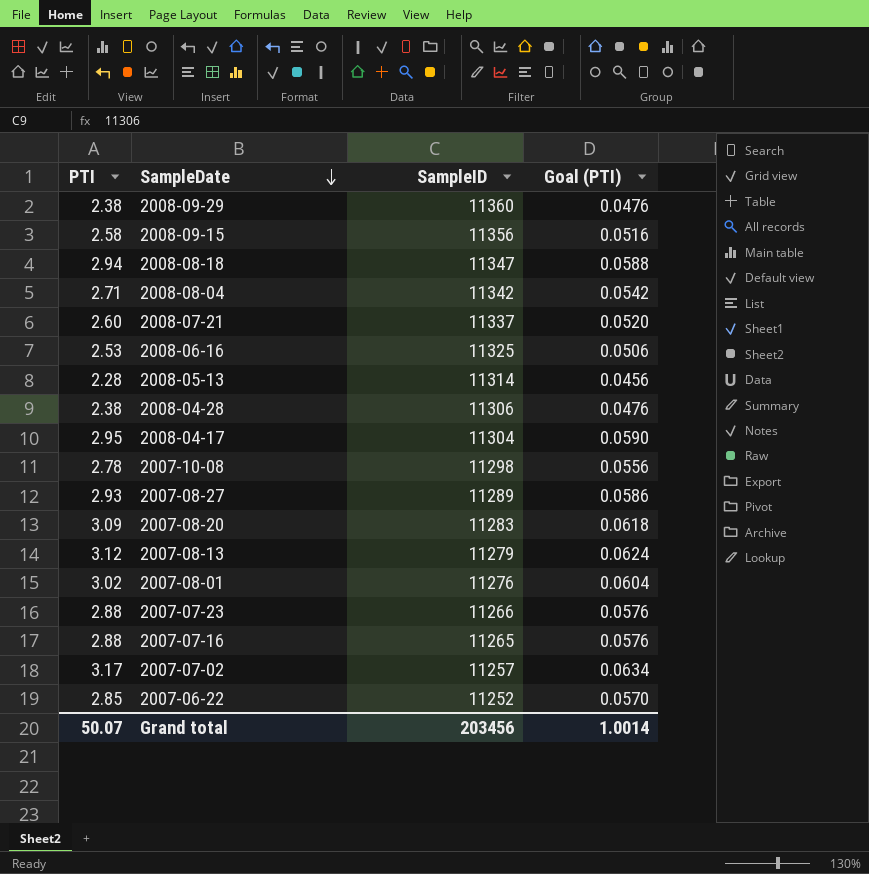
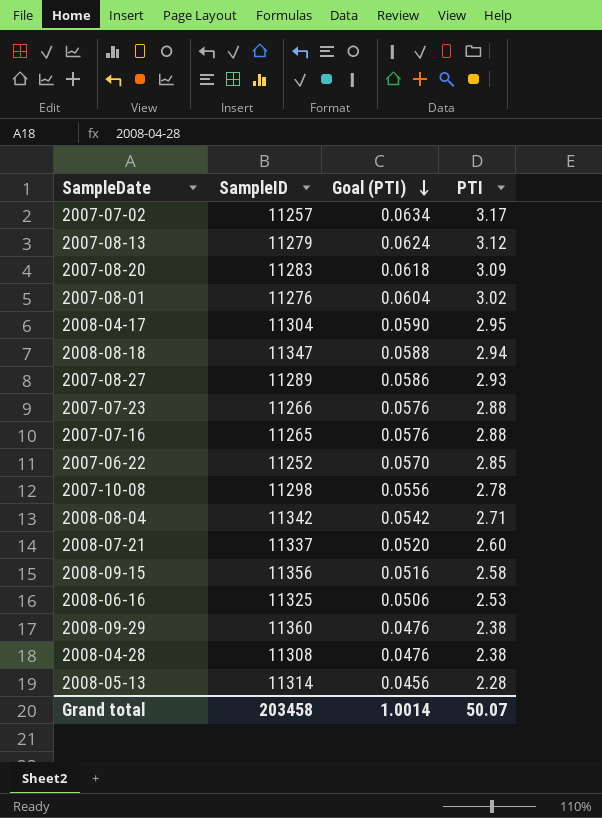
row order: SampleDate descending -> Goal (PTI) descending
column PTI | position: 1 -> 4
2008-04-28 | SampleID: 11306 -> 11308
Grand total | SampleID: 203456 -> 203458

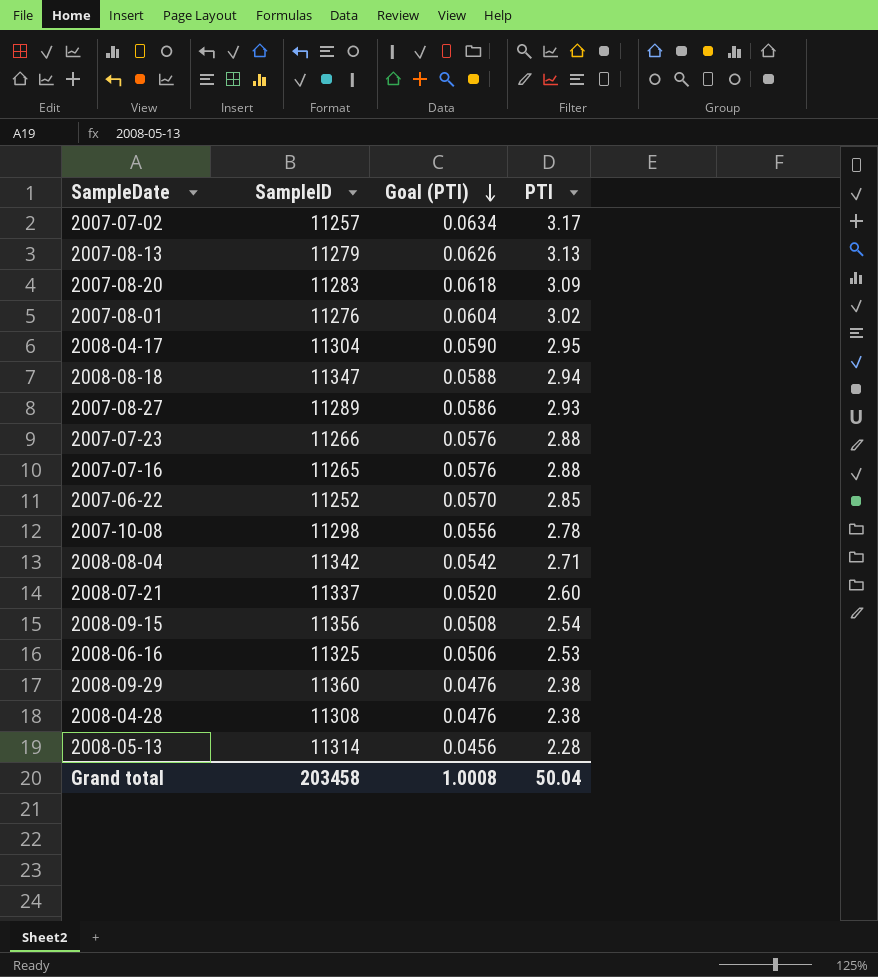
2007-08-13 | Goal (PTI): 0.0624 -> 0.0626
2007-08-13 | PTI: 3.12 -> 3.13
2008-09-15 | Goal (PTI): 0.0516 -> 0.0508
2008-09-15 | PTI: 2.58 -> 2.54
Grand total | Goal (PTI): 1.0014 -> 1.0008
Grand total | PTI: 50.07 -> 50.04

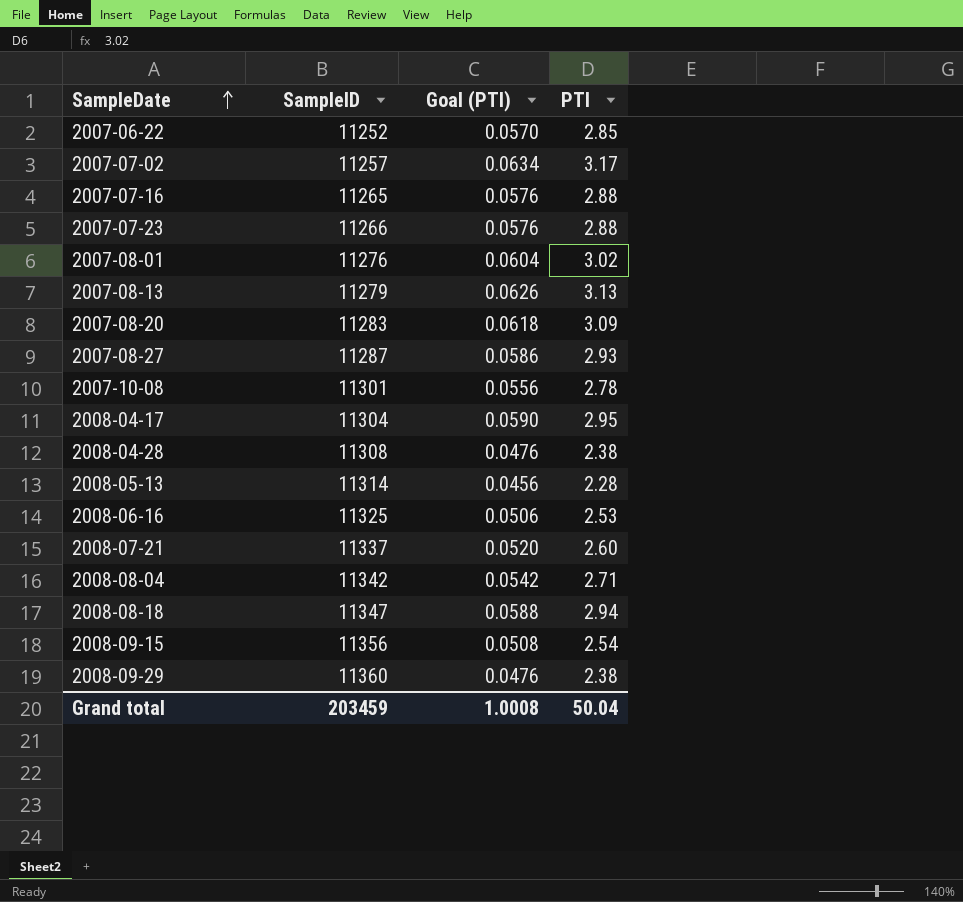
row order: Goal (PTI) descending -> SampleDate ascending
2007-08-27 | SampleID: 11289 -> 11287
2007-10-08 | SampleID: 11298 -> 11301
Grand total | SampleID: 203458 -> 203459

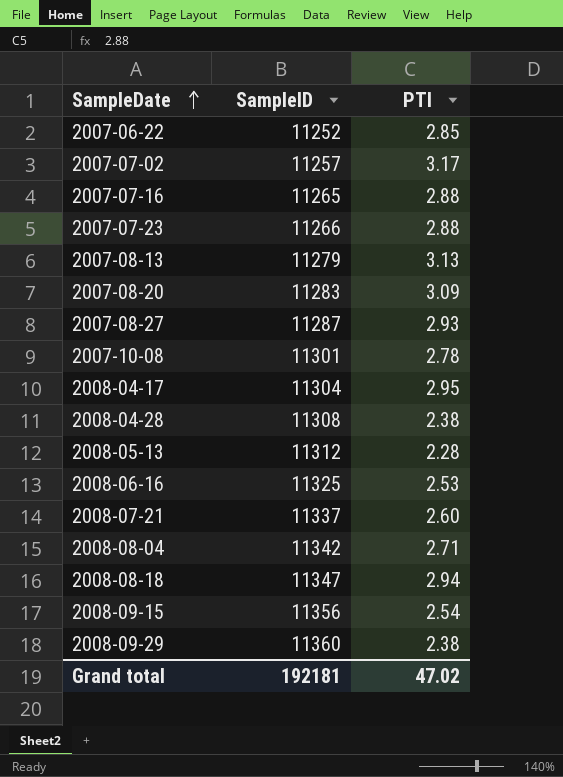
column Goal (PTI) | formula: [PTI] * 0.02 -> none
row 2007-08-01: 11276 | 0.0604 | 3.02 -> none
2008-05-13 | SampleID: 11314 -> 11312
Grand total | SampleID: 203459 -> 192181
Grand total | PTI: 50.04 -> 47.02

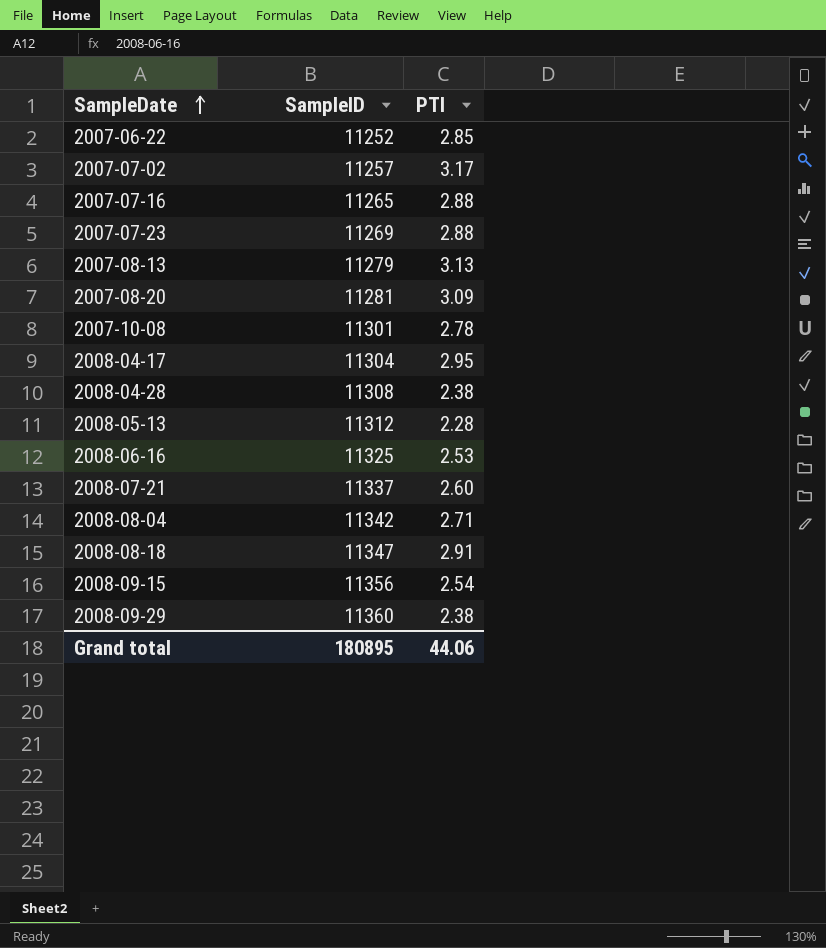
row 2007-08-27: 11287 | 2.93 -> none
2007-07-23 | SampleID: 11266 -> 11269
2007-08-20 | SampleID: 11283 -> 11281
2008-08-18 | PTI: 2.94 -> 2.91
Grand total | SampleID: 192181 -> 180895
Grand total | PTI: 47.02 -> 44.06

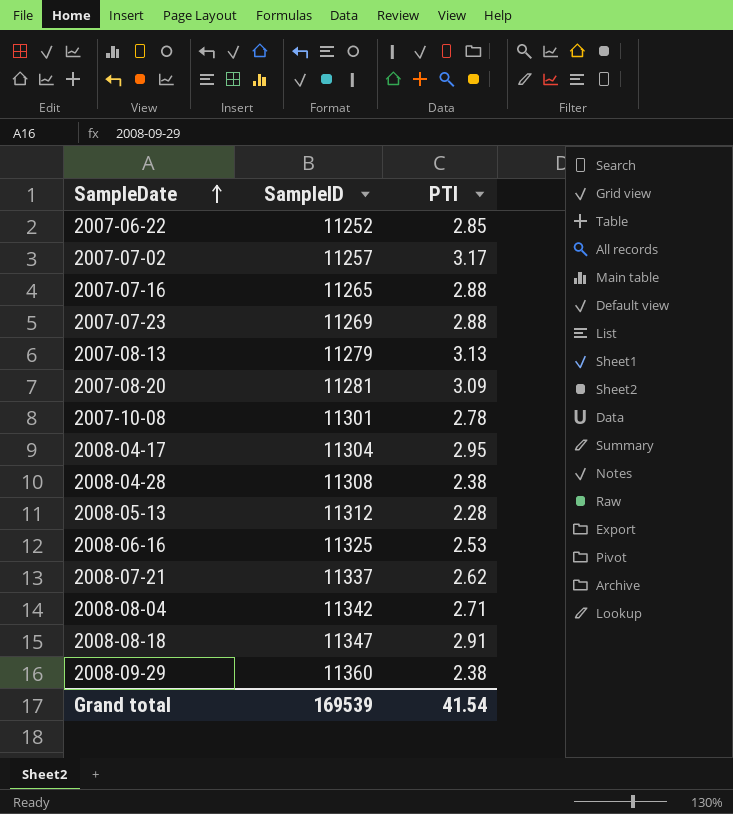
row 2008-09-15: 11356 | 2.54 -> none
2008-07-21 | PTI: 2.60 -> 2.62
Grand total | SampleID: 180895 -> 169539
Grand total | PTI: 44.06 -> 41.54

